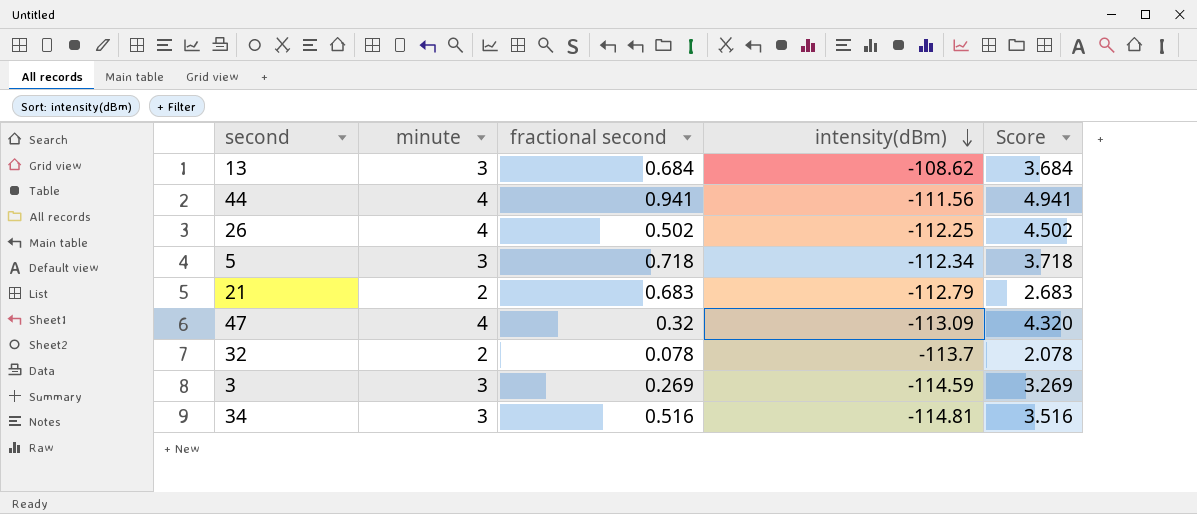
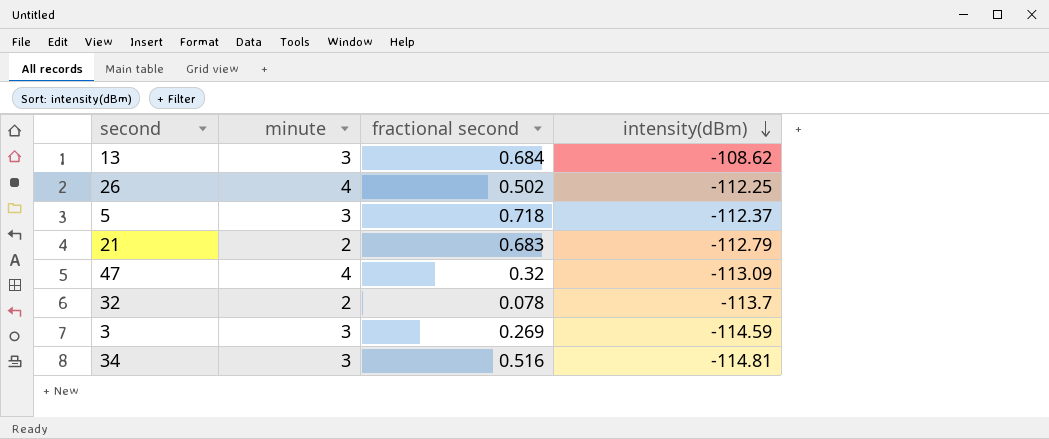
column Score | formula: [minute] + [fractional second] -> none
row 44: 4 | 0.941 | -111.56 | 4.941 -> none
5 | intensity(dBm): -112.34 -> -112.37

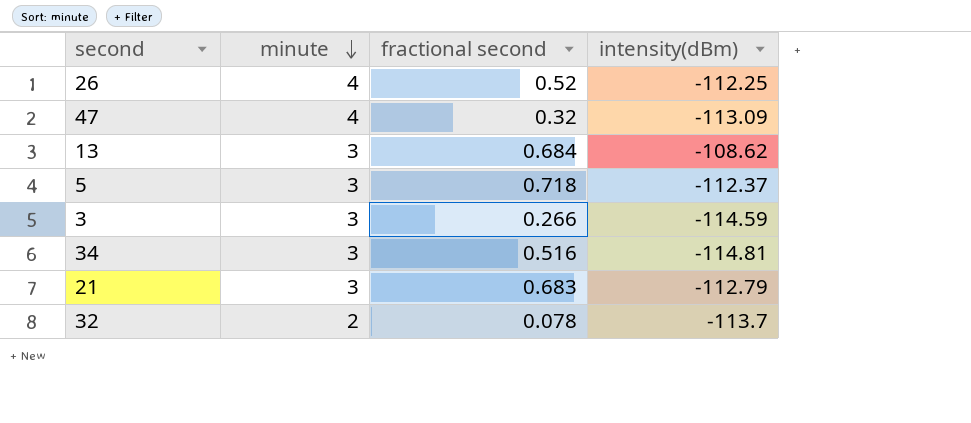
row order: intensity(dBm) descending -> minute descending
26 | fractional second: 0.502 -> 0.52
3 | fractional second: 0.269 -> 0.266
21 | minute: 2 -> 3

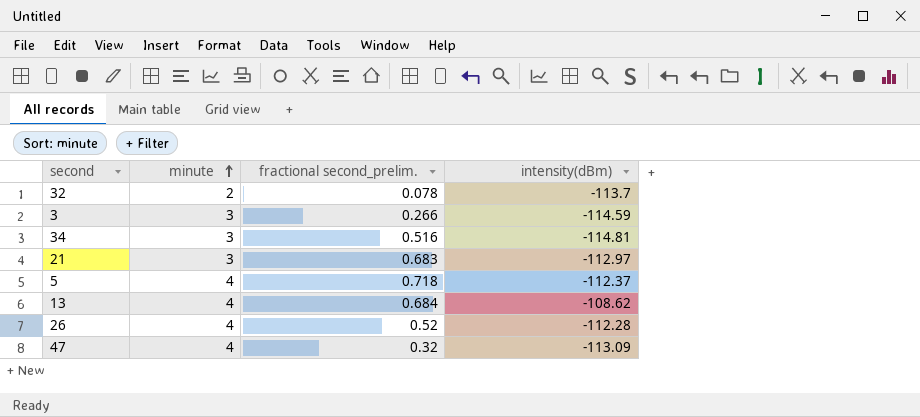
row order: minute descending -> minute ascending
column name: fractional second -> fractional second_prelim.
21 | intensity(dBm): -112.79 -> -112.97
5 | minute: 3 -> 4
13 | minute: 3 -> 4
26 | intensity(dBm): -112.25 -> -112.28

